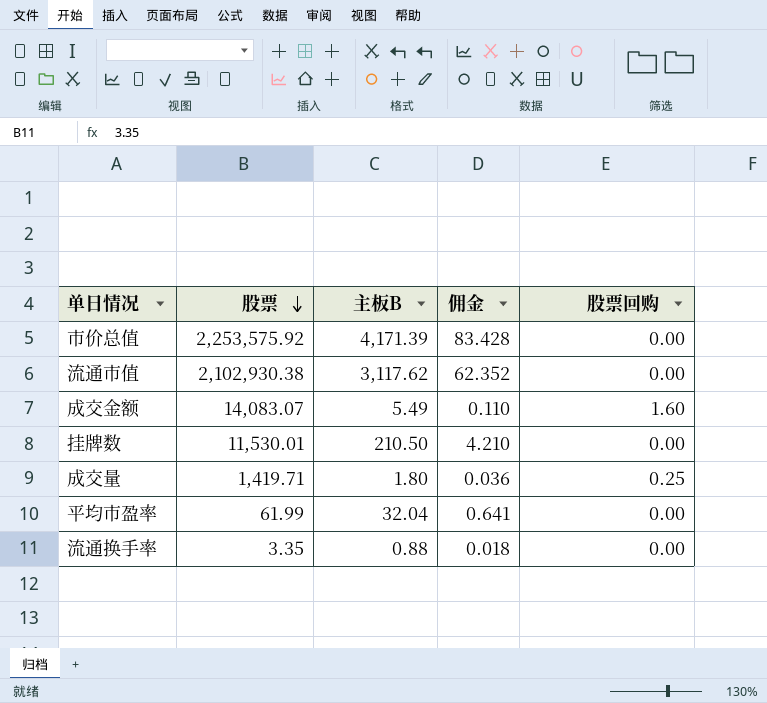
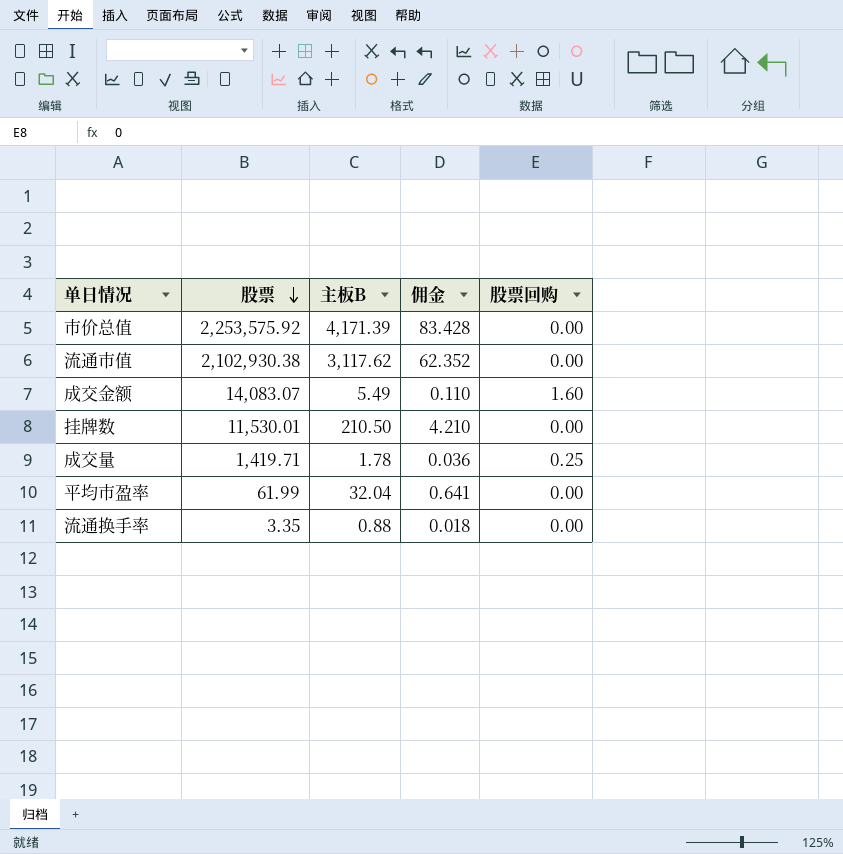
成交量 | 主板B: 1.80 -> 1.78

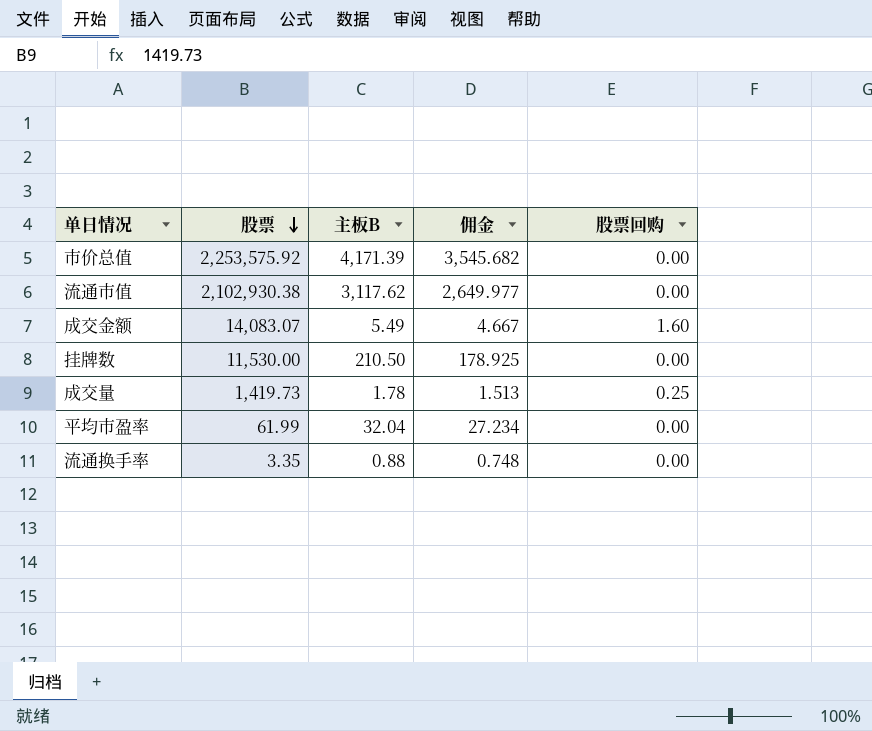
column 佣金 | formula: [主板B] * 0.02 -> [主板B] * 0.85
挂牌数 | 股票: 11,530.01 -> 11,530.00
成交量 | 股票: 1,419.71 -> 1,419.73

